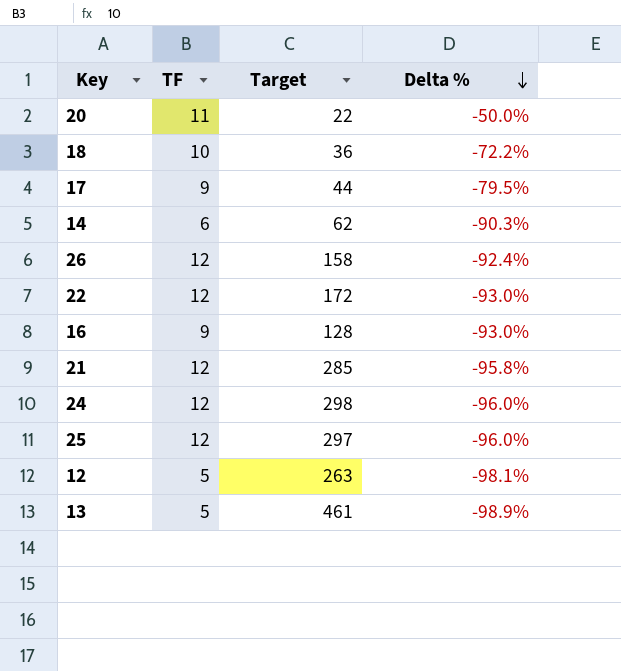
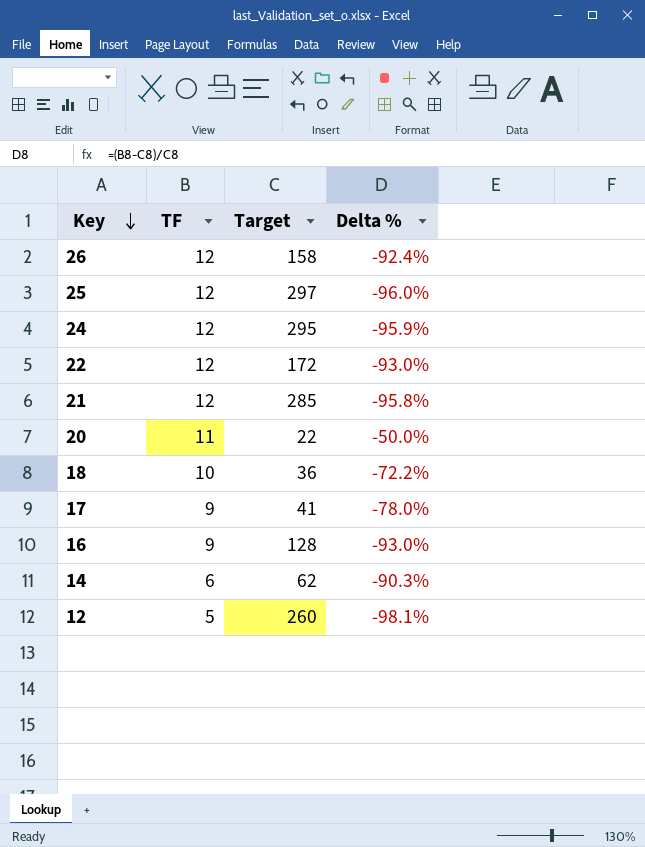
row order: Delta % descending -> Key descending
row 13: 5 | 461 | -98.9% -> none
24 | Target: 298 -> 295
24 | Delta %: -96.0% -> -95.9%
17 | Target: 44 -> 41
17 | Delta %: -79.5% -> -78.0%
12 | Target: 263 -> 260

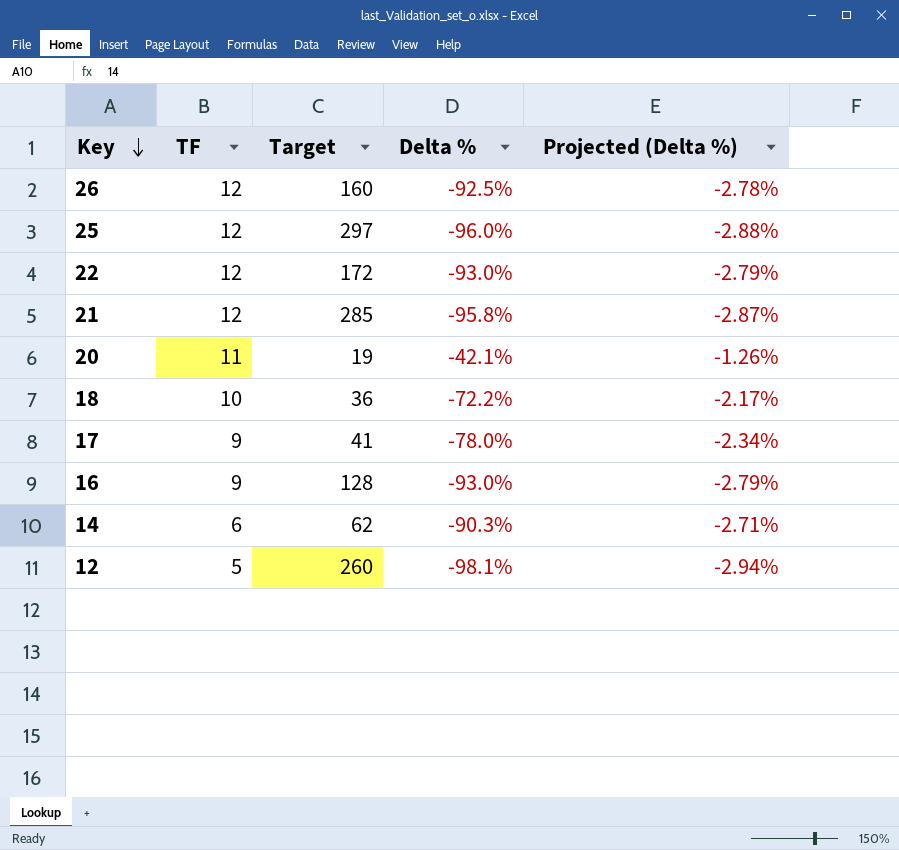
column Projected (Delta %) | formula: none -> [Delta %] * 0.03
row 24: 12 | 295 | -95.9% -> none
26 | Target: 158 -> 160
26 | Delta %: -92.4% -> -92.5%
20 | Target: 22 -> 19
20 | Delta %: -50.0% -> -42.1%

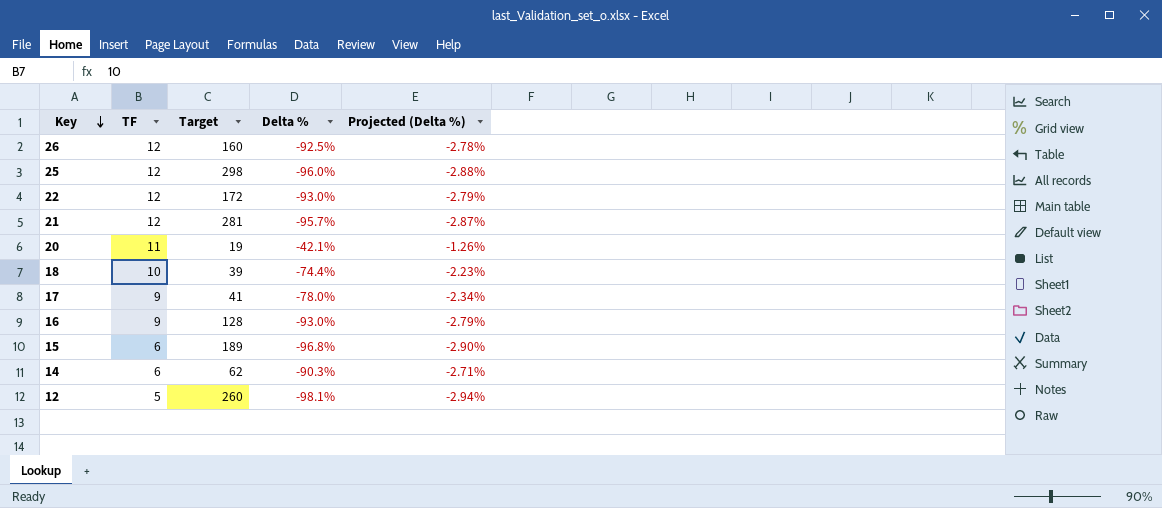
25 | Target: 297 -> 298
21 | Target: 285 -> 281
21 | Delta %: -95.8% -> -95.7%
18 | Target: 36 -> 39
18 | Delta %: -72.2% -> -74.4%
18 | Projected (Delta %): -2.17% -> -2.23%
row 15: none -> 6 | 189 | -96.8% | -2.90%

